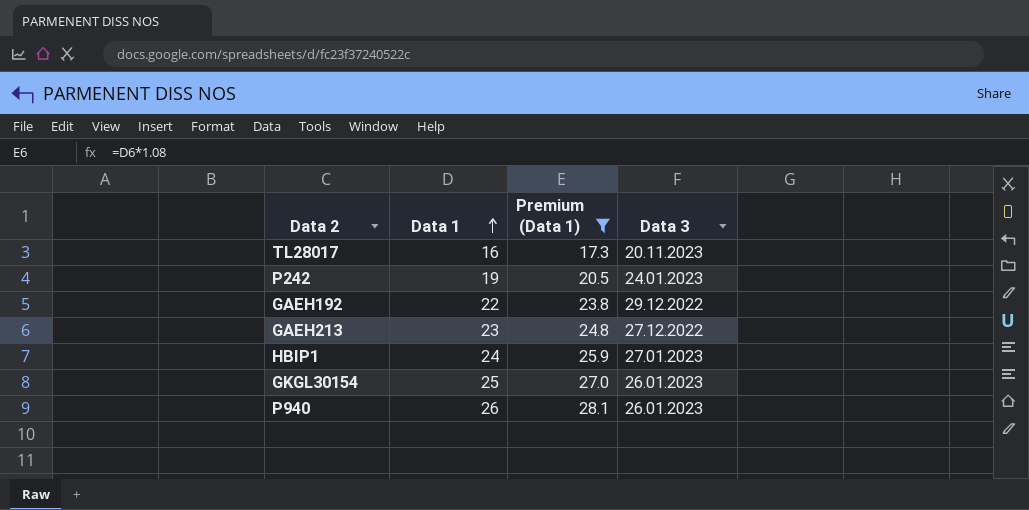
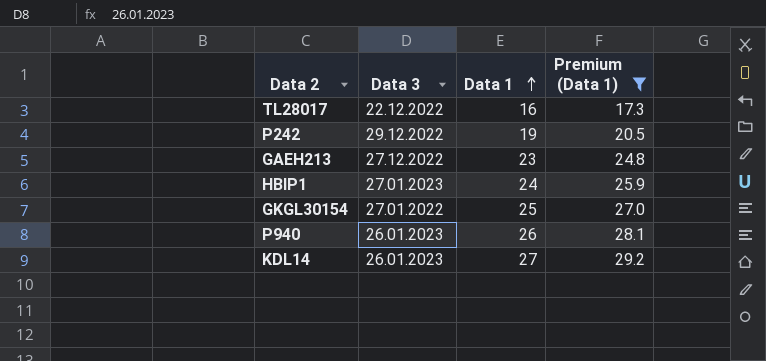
column Data 3 | position: 4 -> 2
row GAEH192: 22 | 23.8 | 29.12.2022 -> none
TL28017 | Data 3: 20.11.2023 -> 22.12.2022
P242 | Data 3: 24.01.2023 -> 29.12.2022
GKGL30154 | Data 3: 26.01.2023 -> 27.01.2022
row KDL14: none -> 26.01.2023 | 27 | 29.2

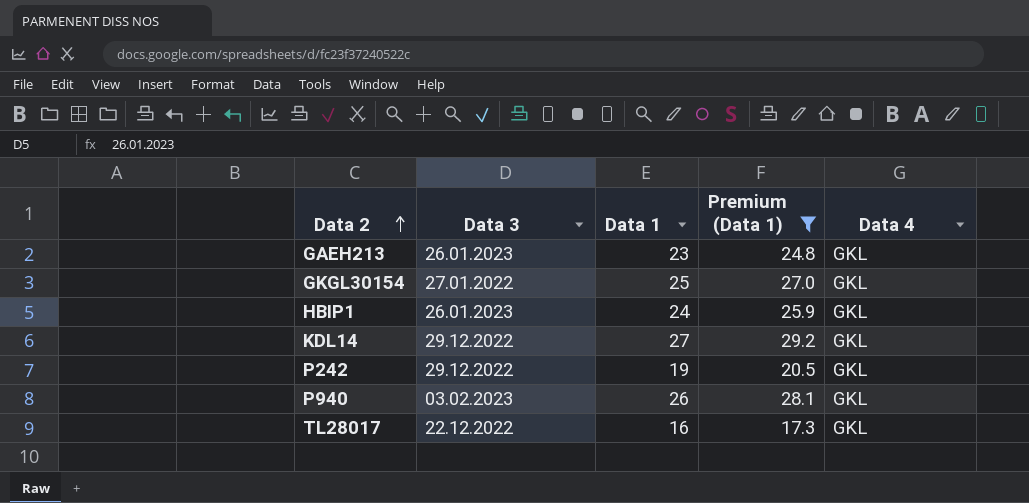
row order: Data 1 ascending -> Data 2 ascending
column Data 4 | position: none -> 5
GAEH213 | Data 3: 27.12.2022 -> 26.01.2023
HBIP1 | Data 3: 27.01.2023 -> 26.01.2023
KDL14 | Data 3: 26.01.2023 -> 29.12.2022
P940 | Data 3: 26.01.2023 -> 03.02.2023

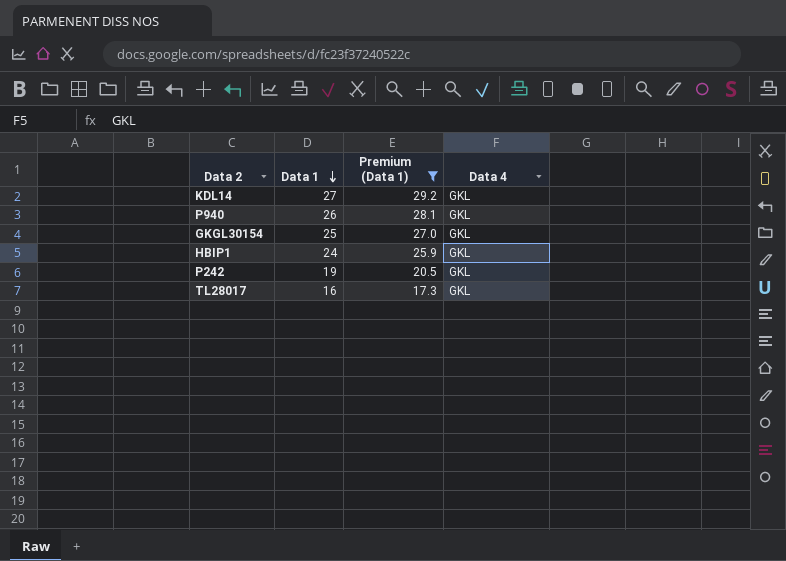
row order: Data 2 ascending -> Data 1 descending
column Data 3 | position: 2 -> none
row GAEH213: 26.01.2023 | 23 | 24.8 | GKL -> none

